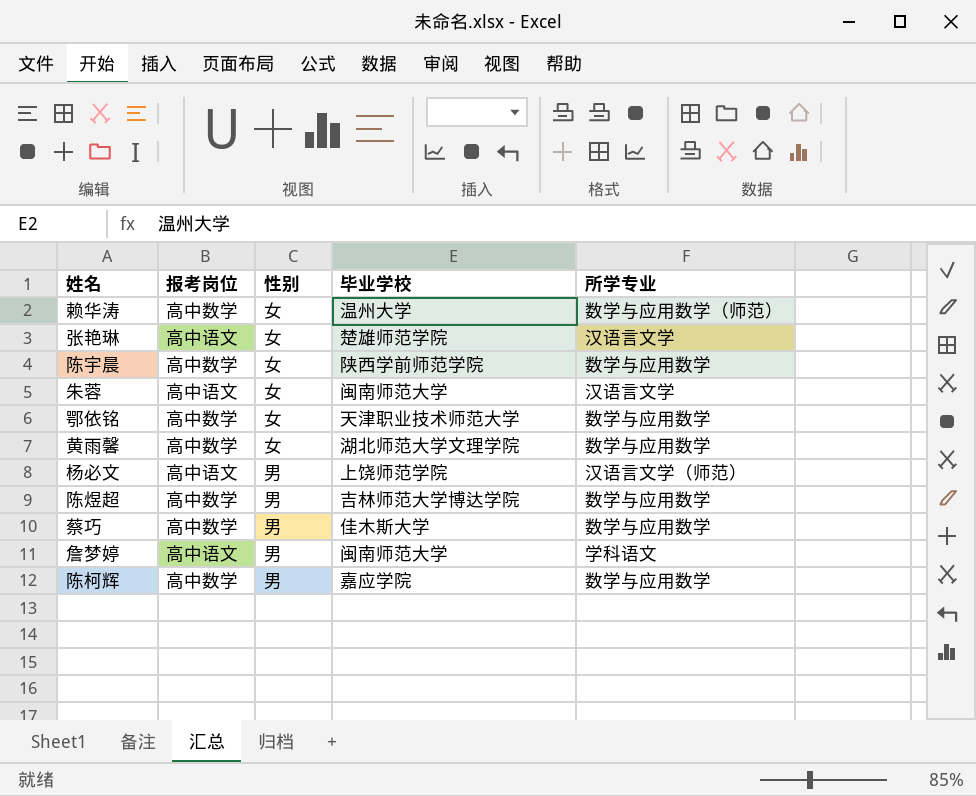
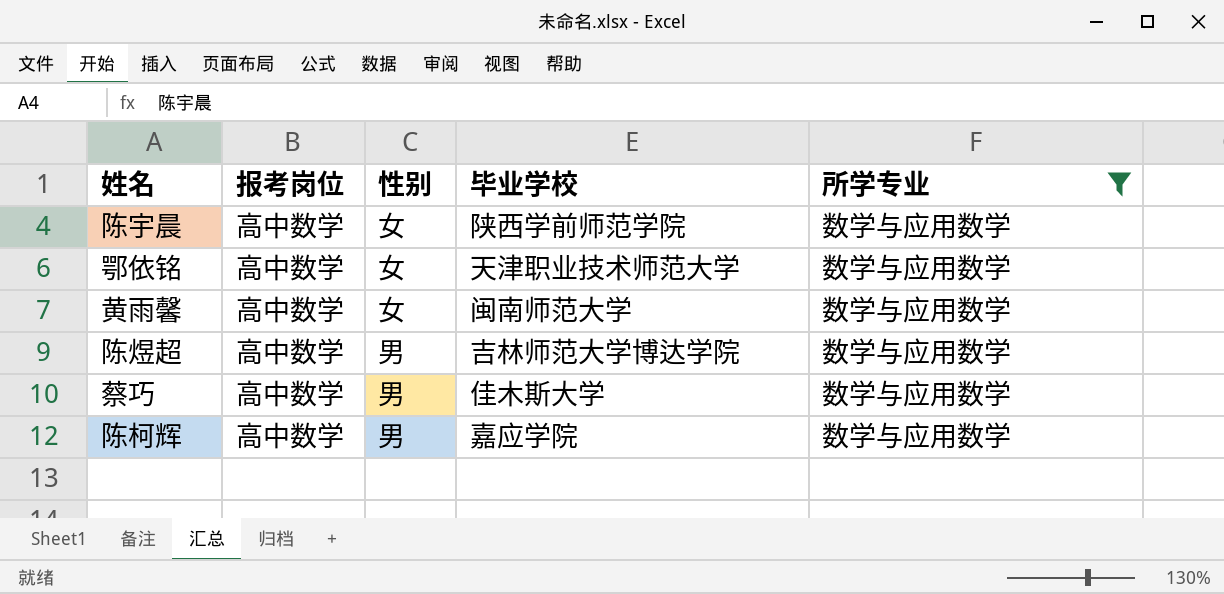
filter: none -> 所学专业 = 数学与应用数学
黄雨馨 | 毕业学校: 湖北师范大学文理学院 -> 闽南师范大学

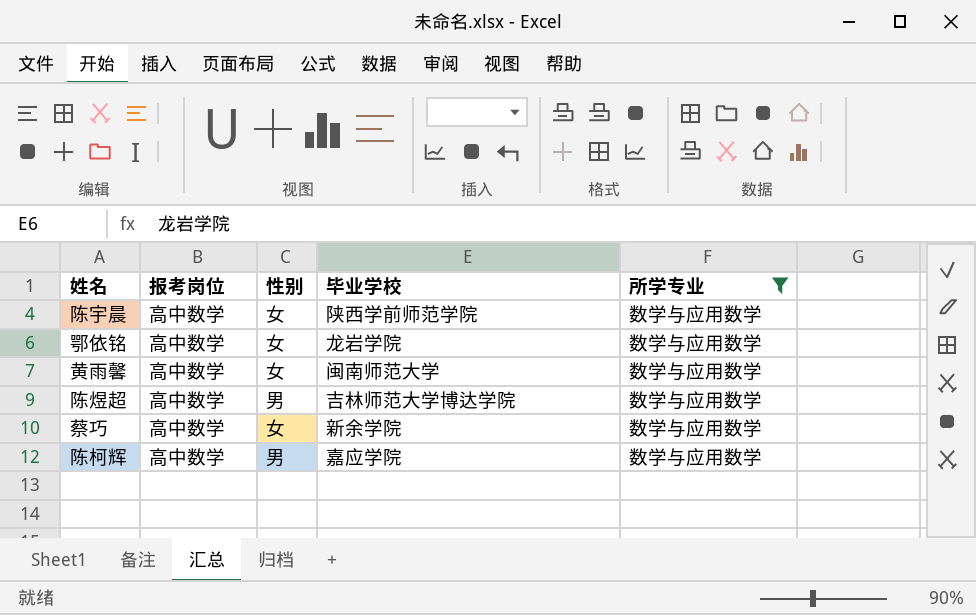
鄂依铭 | 毕业学校: 天津职业技术师范大学 -> 龙岩学院
蔡巧 | 性别: 男 -> 女
蔡巧 | 毕业学校: 佳木斯大学 -> 新余学院

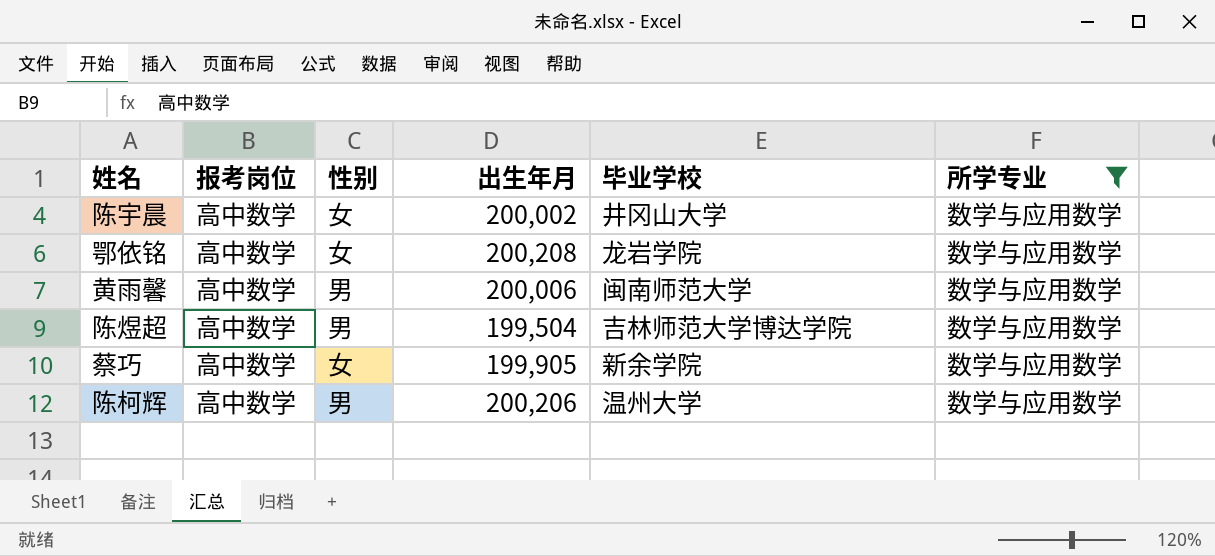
column 出生年月 | position: none -> 4
陈宇晨 | 毕业学校: 陕西学前师范学院 -> 井冈山大学
黄雨馨 | 性别: 女 -> 男
陈柯辉 | 毕业学校: 嘉应学院 -> 温州大学

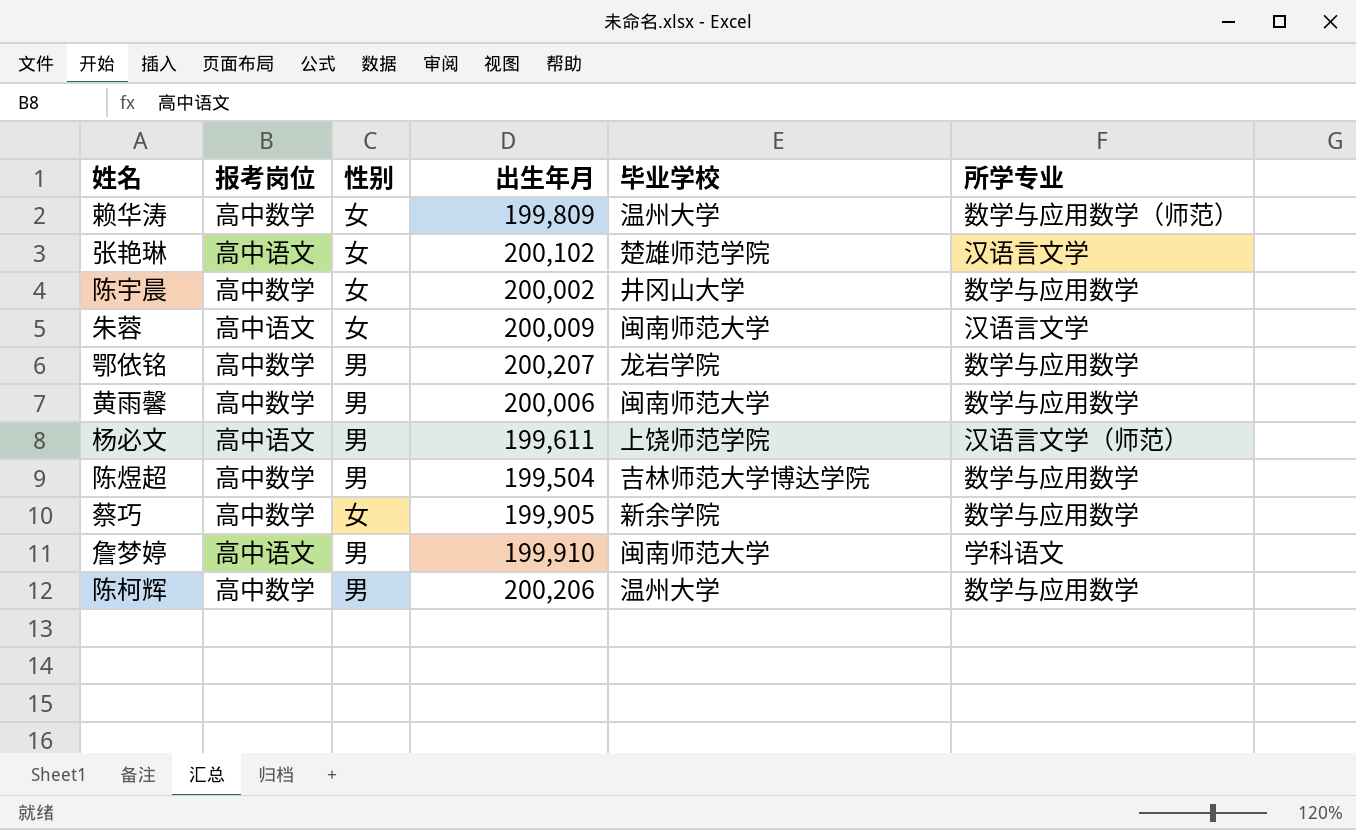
filter: 所学专业 = 数学与应用数学 -> none
鄂依铭 | 性别: 女 -> 男
鄂依铭 | 出生年月: 200,208 -> 200,207

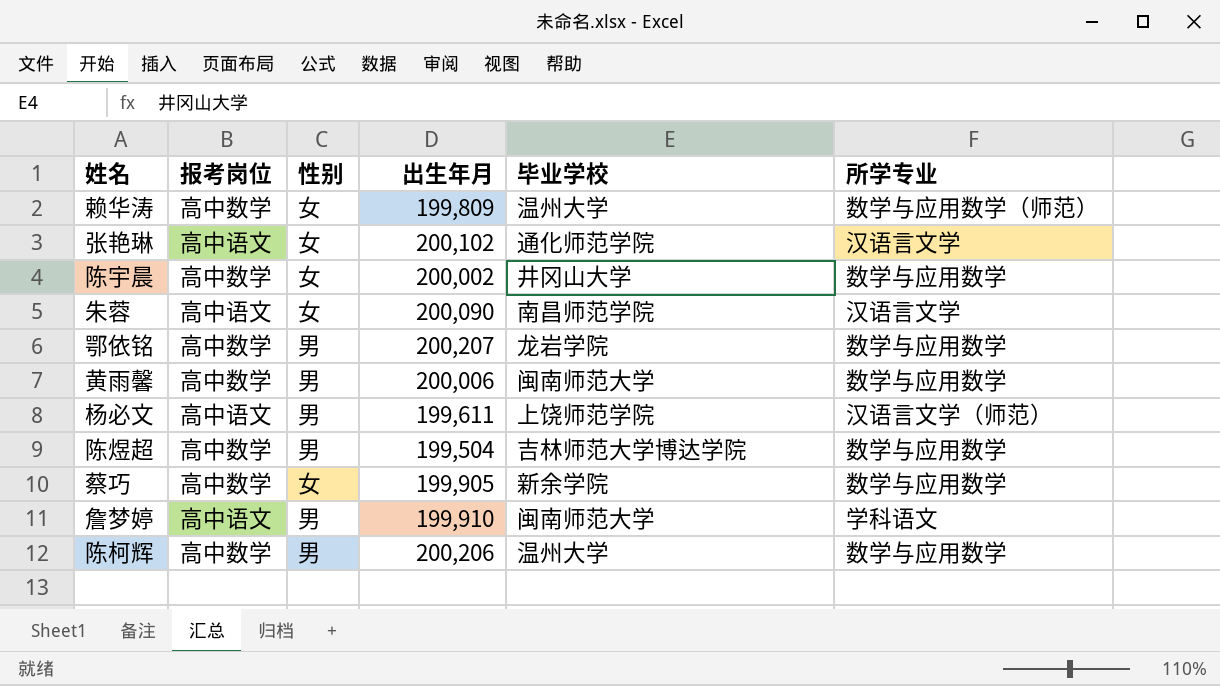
张艳琳 | 毕业学校: 楚雄师范学院 -> 通化师范学院
朱蓉 | 出生年月: 200,009 -> 200,090
朱蓉 | 毕业学校: 闽南师范大学 -> 南昌师范学院

